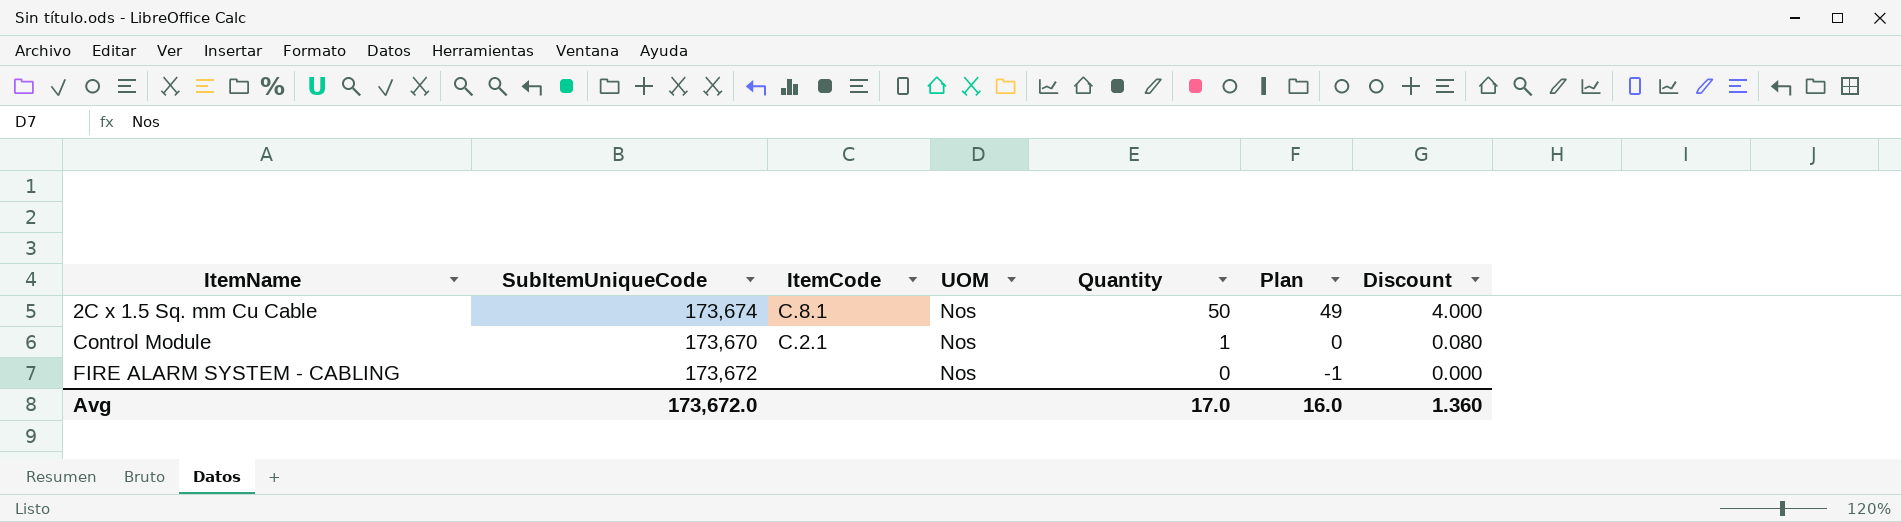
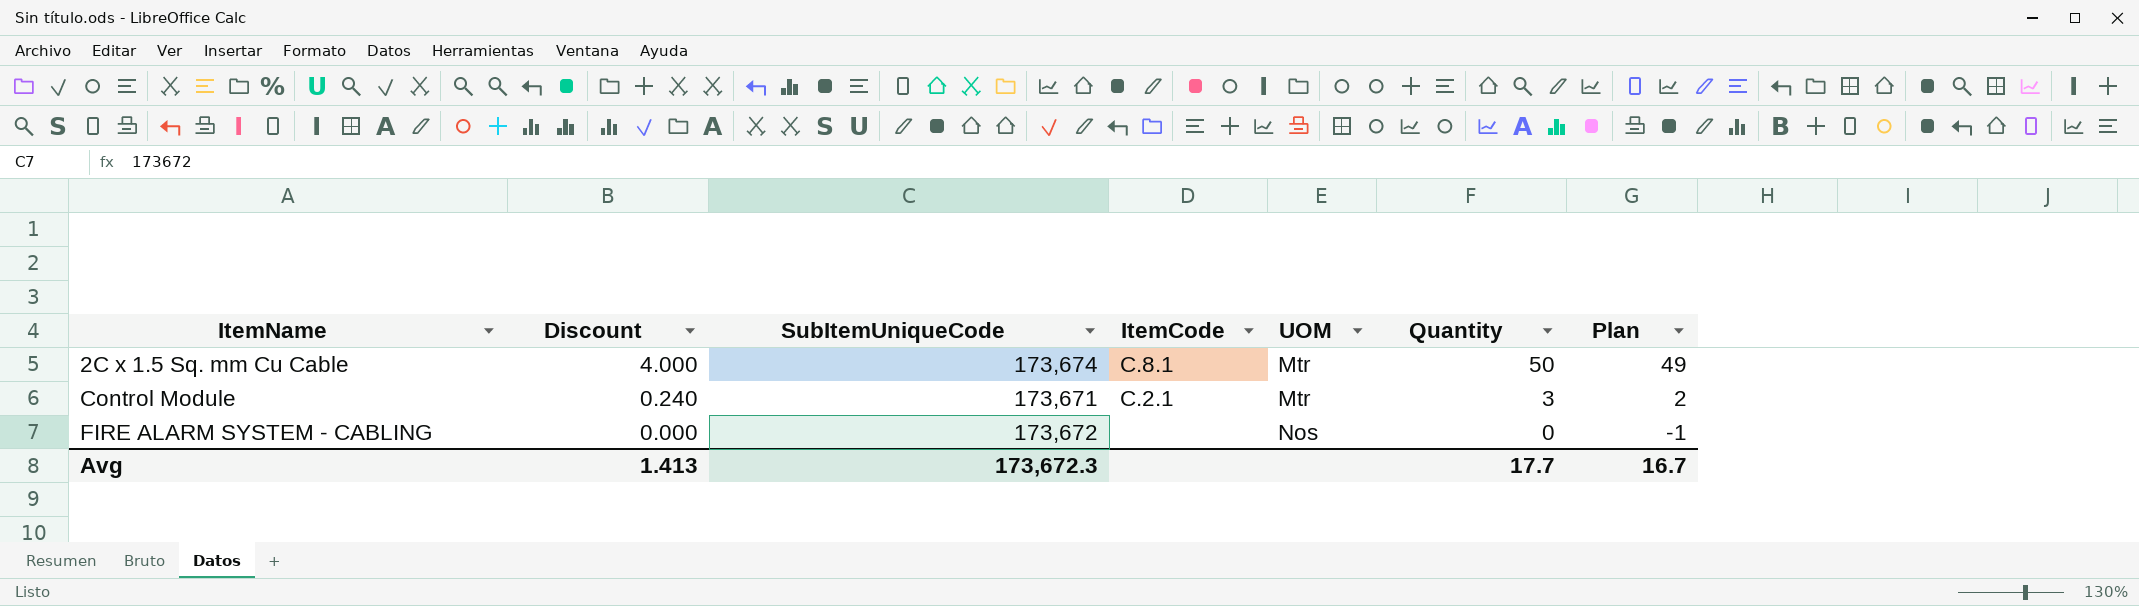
column Discount | position: 7 -> 2
2C x 1.5 Sq. mm Cu Cable | UOM: Nos -> Mtr
Control Module | Discount: 0.080 -> 0.240
Control Module | SubItemUniqueCode: 173,670 -> 173,671
Control Module | UOM: Nos -> Mtr
Control Module | Quantity: 1 -> 3
Control Module | Plan: 0 -> 2
Avg | Discount: 1.360 -> 1.413
Avg | SubItemUniqueCode: 173,672.0 -> 173,672.3
Avg | Quantity: 17.0 -> 17.7
Avg | Plan: 16.0 -> 16.7

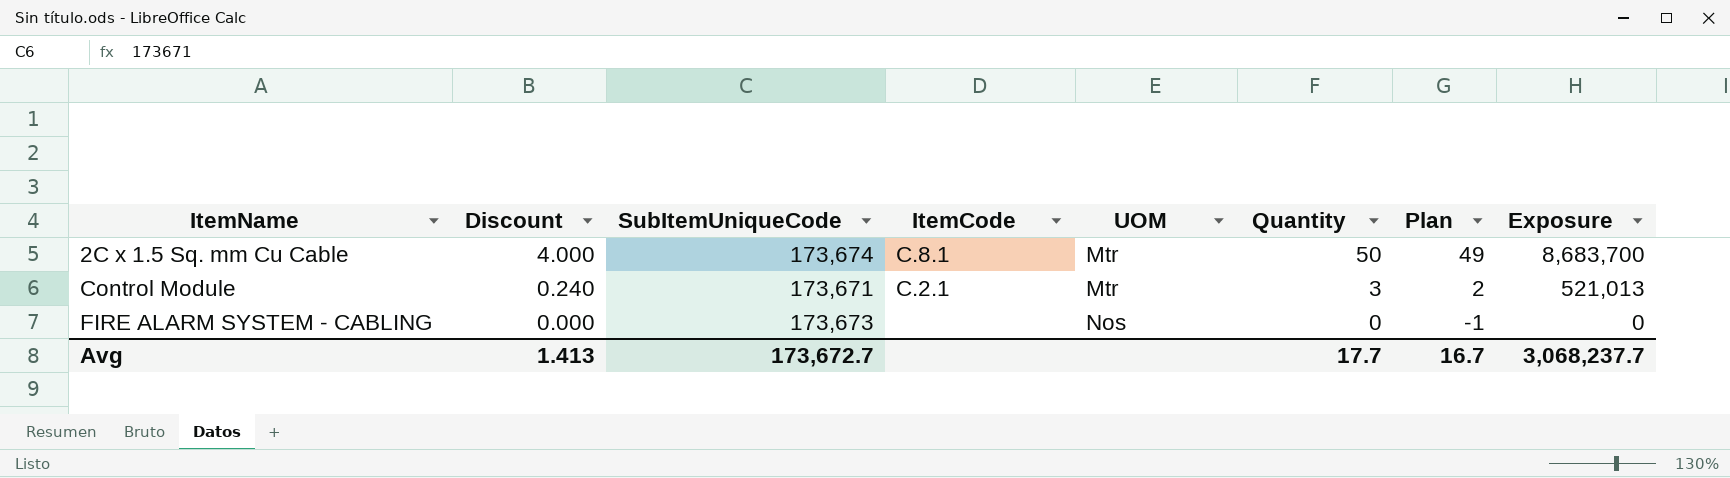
column Exposure | formula: none -> [SubItemUniqueCode] * [Quantity]
FIRE ALARM SYSTEM - CABLING | SubItemUniqueCode: 173,672 -> 173,673
Avg | SubItemUniqueCode: 173,672.3 -> 173,672.7

